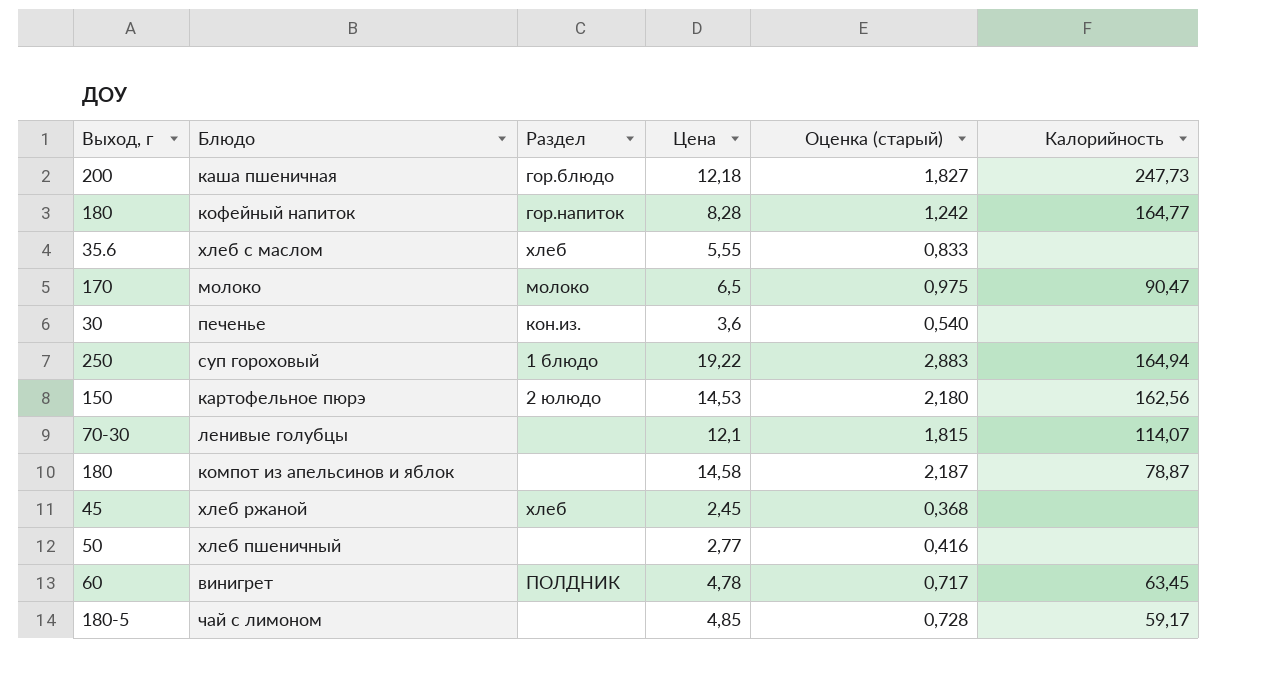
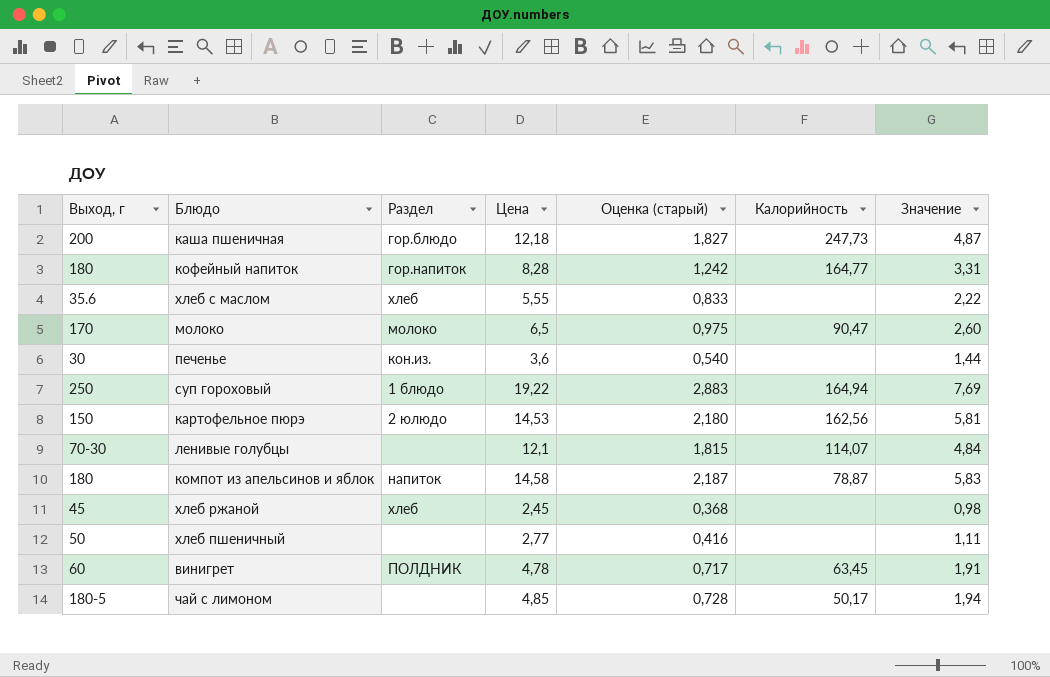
column Значение | formula: none -> [Цена] * 0,4
компот из апельсинов и яблок | Раздел: none -> напиток
чай с лимоном | Калорийность: 59,17 -> 50,17

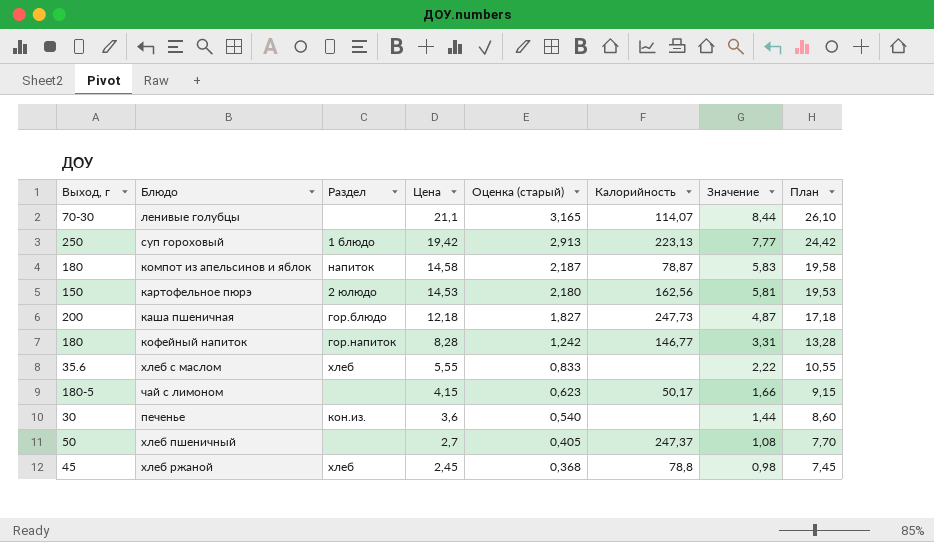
row order: none -> Цена descending
column План | formula: none -> [Цена] + 5
row молоко: 170 | молоко | 6,5 | 0,975 | 90,47 | 2,60 -> none
row винигрет: 60 | ПОЛДНИК | 4,78 | 0,717 | 63,45 | 1,91 -> none
ленивые голубцы | Цена: 12,1 -> 21,1
ленивые голубцы | Оценка (старый): 1,815 -> 3,165
ленивые голубцы | Значение: 4,84 -> 8,44
суп гороховый | Цена: 19,22 -> 19,42
суп гороховый | Оценка (старый): 2,883 -> 2,913
суп гороховый | Калорийность: 164,94 -> 223,13
суп гороховый | Значение: 7,69 -> 7,77
кофейный напиток | Калорийность: 164,77 -> 146,77
чай с лимоном | Цена: 4,85 -> 4,15
чай с лимоном | Оценка (старый): 0,728 -> 0,623
чай с лимоном | Значение: 1,94 -> 1,66
хлеб пшеничный | Цена: 2,77 -> 2,7
хлеб пшеничный | Оценка (старый): 0,416 -> 0,405
хлеб пшеничный | Калорийность: none -> 247,37
хлеб пшеничный | Значение: 1,11 -> 1,08
хлеб ржаной | Калорийность: none -> 78,8

